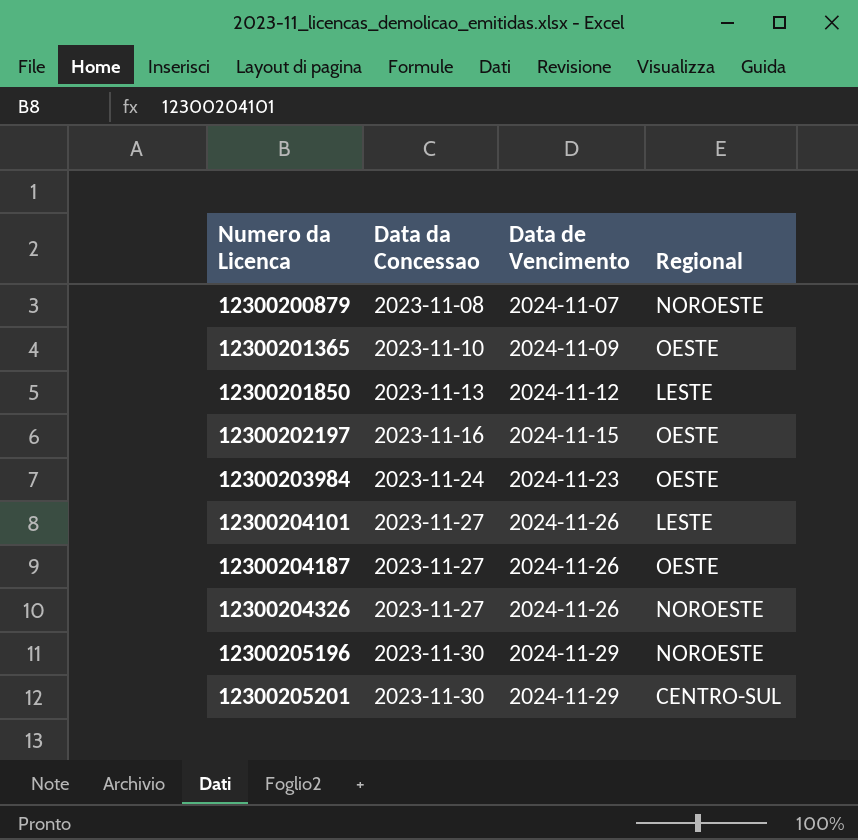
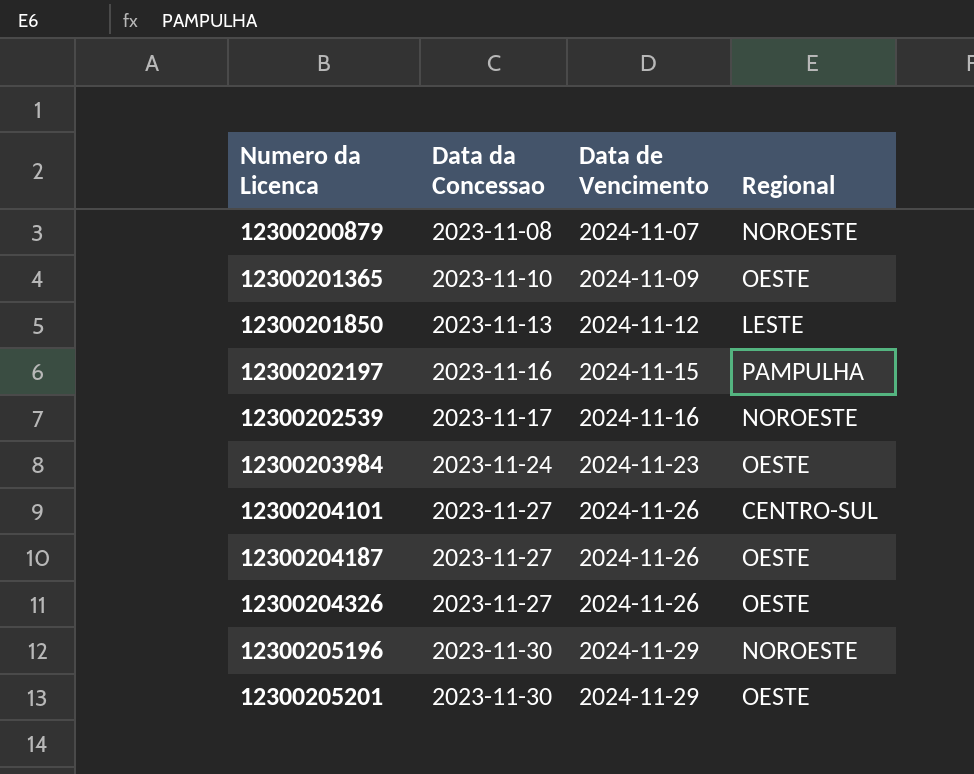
12300202197 | Regional: OESTE -> PAMPULHA
row 12300202539: none -> 2023-11-17 | 2024-11-16 | NOROESTE
12300204101 | Regional: LESTE -> CENTRO-SUL
12300204326 | Regional: NOROESTE -> OESTE
12300205201 | Regional: CENTRO-SUL -> OESTE

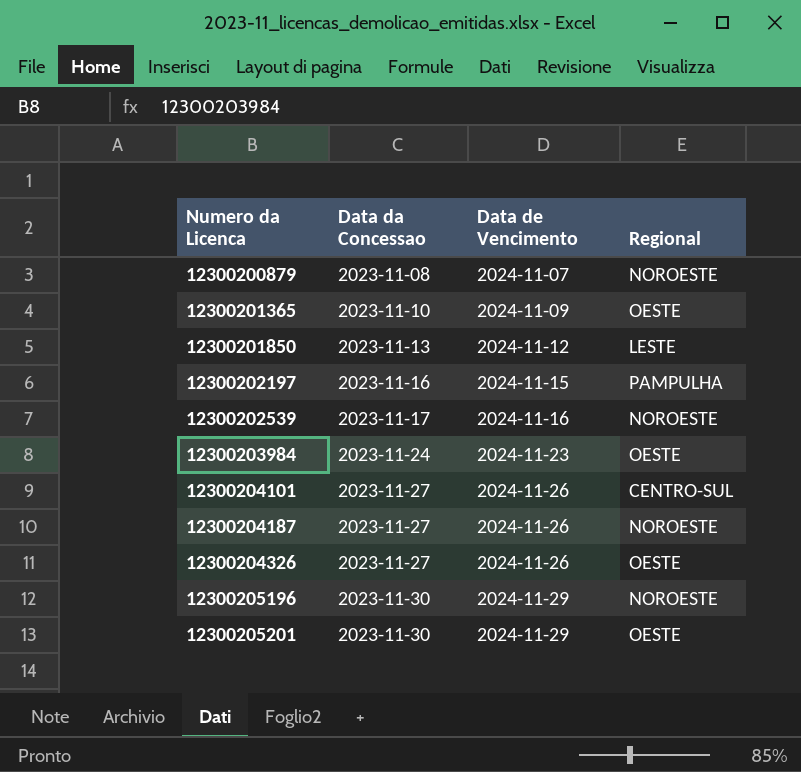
12300204187 | Regional: OESTE -> NOROESTE

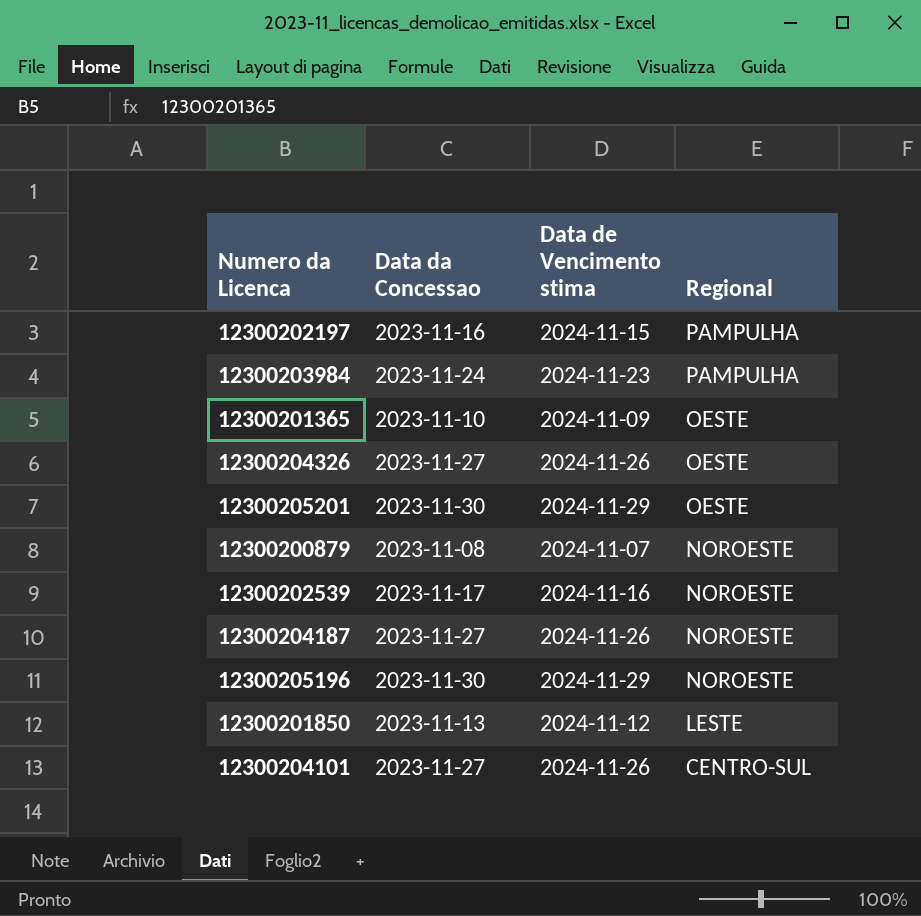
row order: Numero da Licenca ascending -> Regional descending
column name: Data de Vencimento -> Data de Vencimento stima
12300203984 | Regional: OESTE -> PAMPULHA

